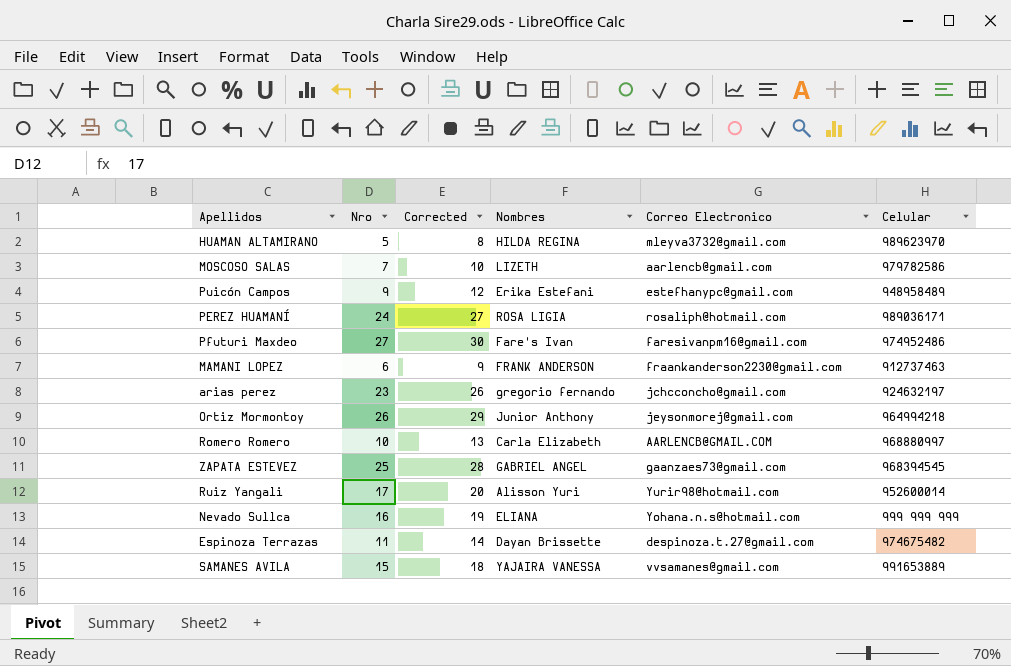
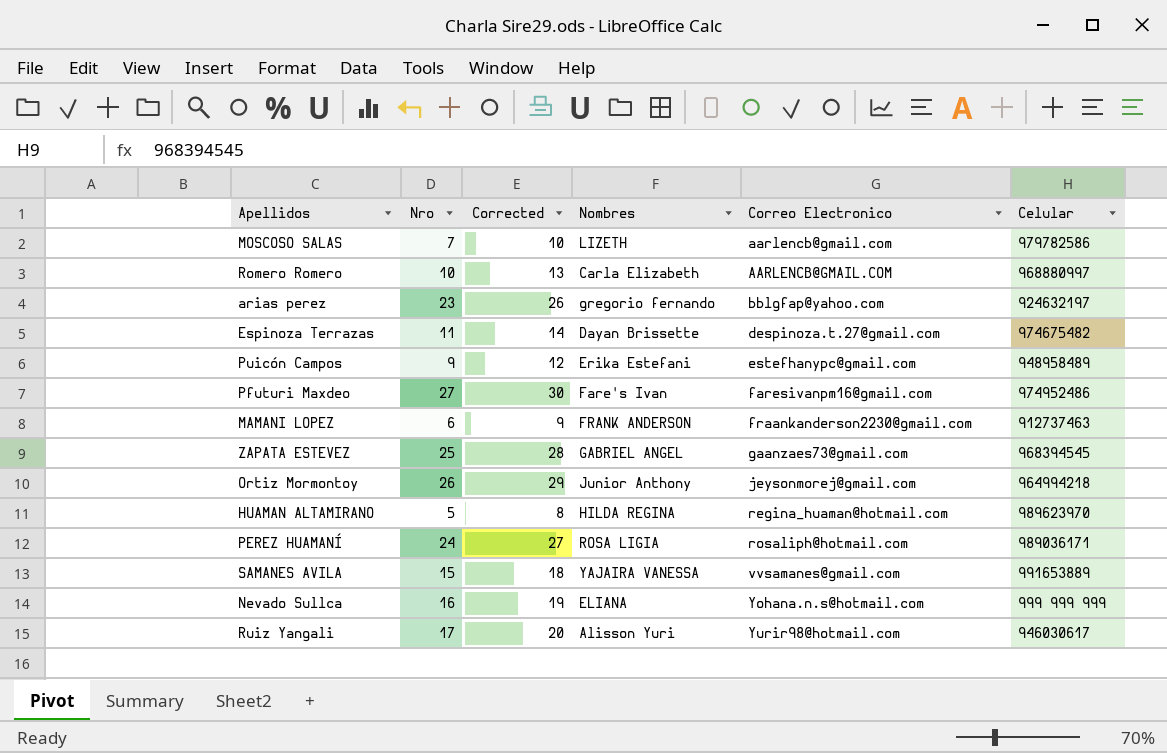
row order: none -> Correo Electronico ascending
arias perez | Correo Electronico: jchcconcho@gmail.com -> bblgfap@yahoo.com
HUAMAN ALTAMIRANO | Correo Electronico: mleyva3732@gmail.com -> regina_huaman@hotmail.com
Ruiz Yangali | Celular: 952600014 -> 946030617

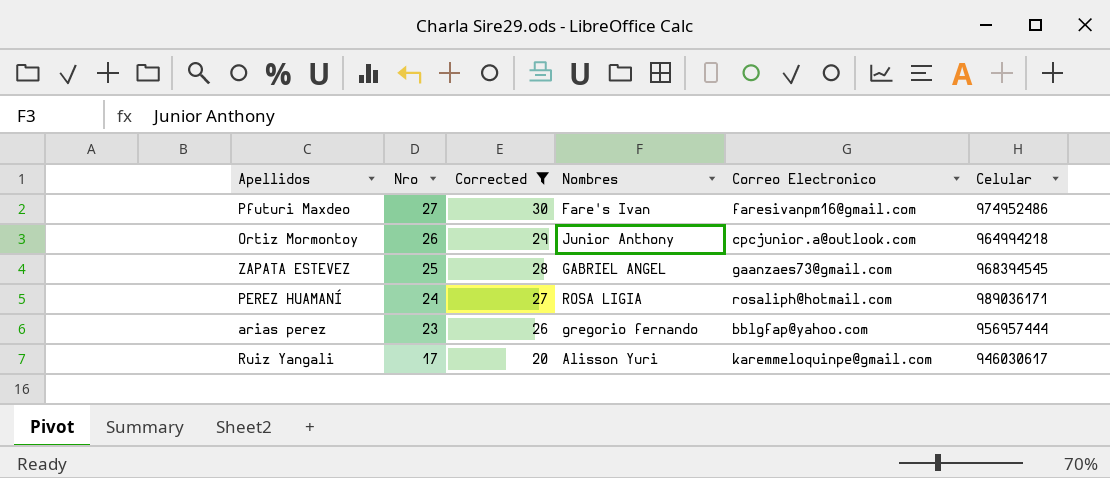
filter: none -> Corrected >= 20
row order: Correo Electronico ascending -> Nro descending
Ortiz Mormontoy | Correo Electronico: jeysonmorej@gmail.com -> cpcjunior.a@outlook.com
arias perez | Celular: 924632197 -> 956957444
Ruiz Yangali | Correo Electronico: Yurir98@hotmail.com -> karemmeloquinpe@gmail.com

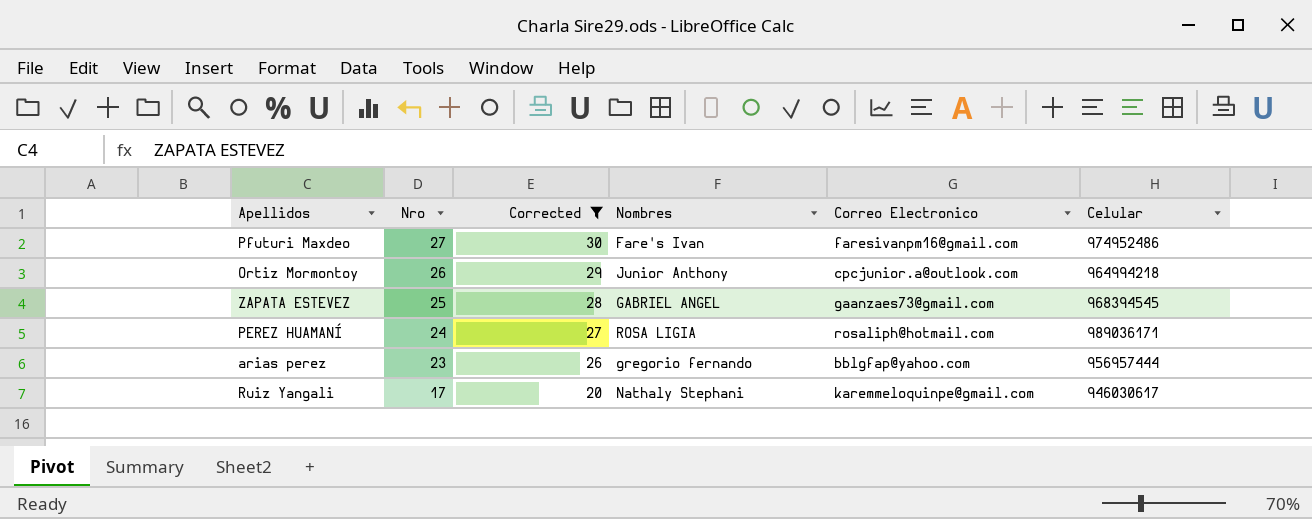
Ruiz Yangali | Nombres: Alisson Yuri -> Nathaly Stephani

